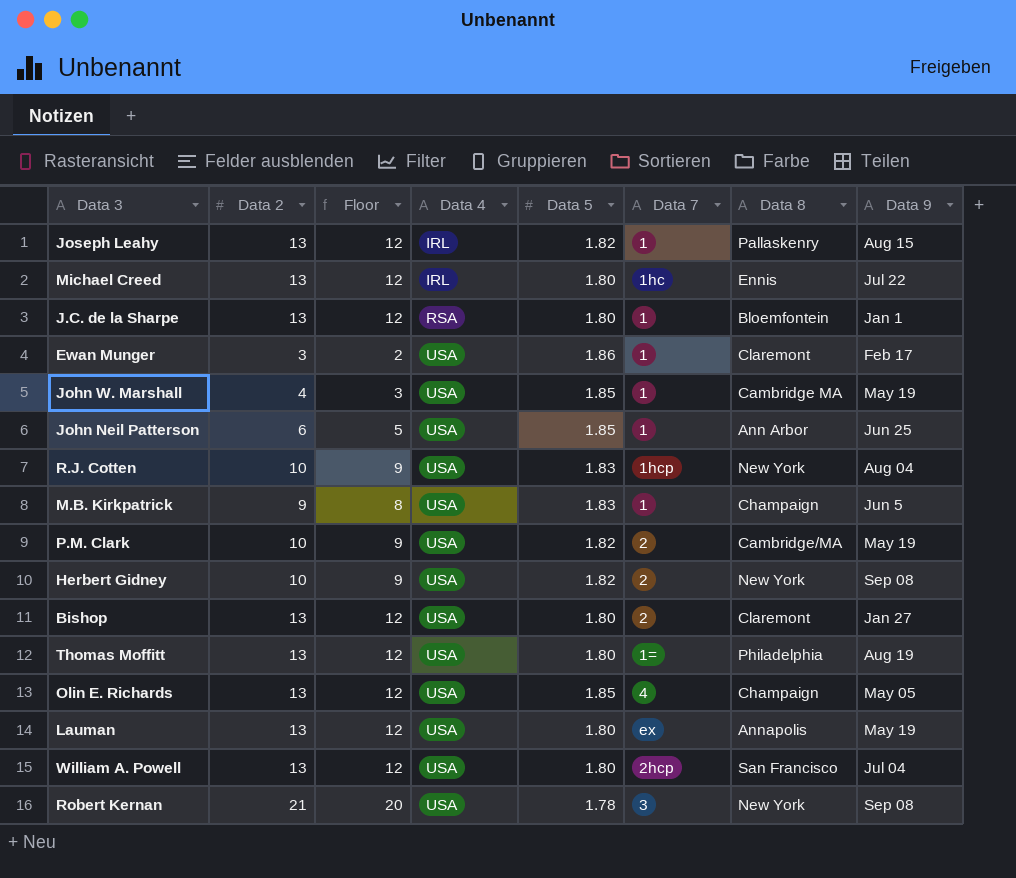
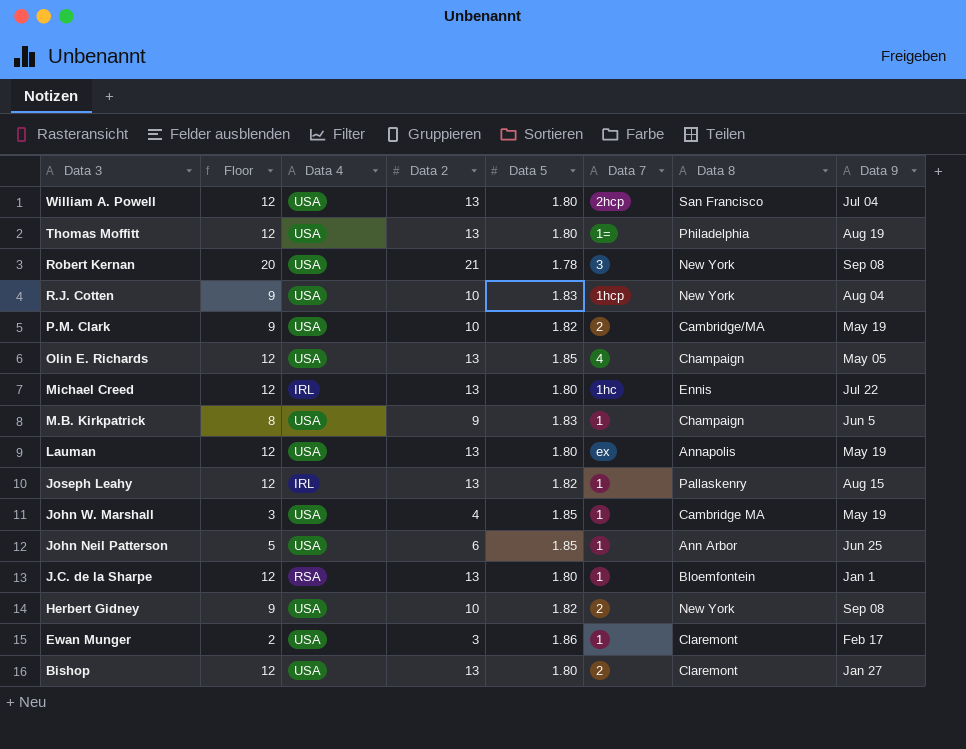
row order: Data 4 ascending -> Data 3 descending
column Data 2 | position: 2 -> 4

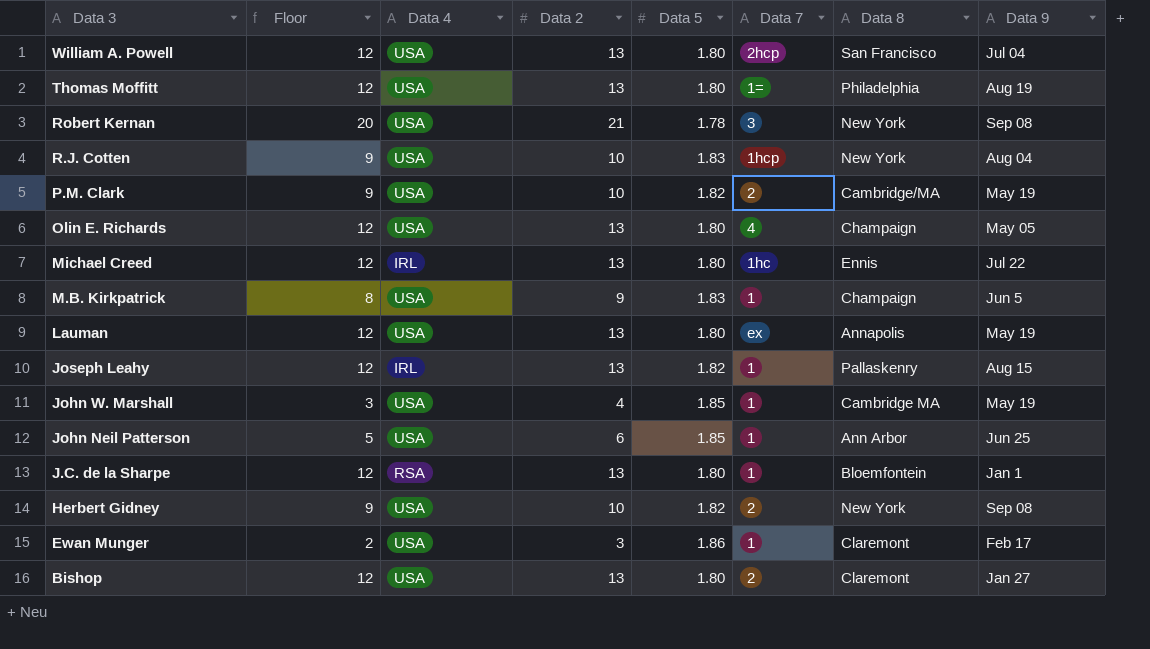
Olin E. Richards | Data 5: 1.85 -> 1.80

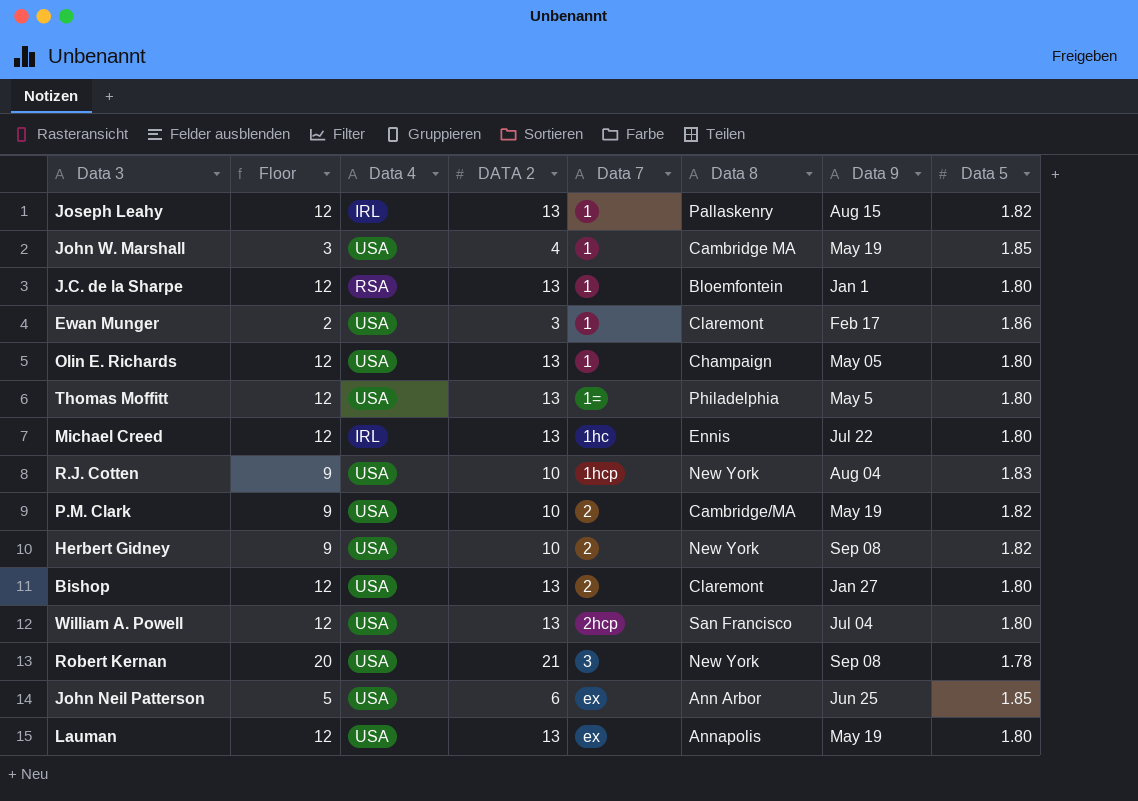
row order: Data 3 descending -> Data 7 ascending
column name: Data 2 -> DATA 2
column Data 5 | position: 5 -> 8
row M.B. Kirkpatrick: 8 | USA | 9 | 1.83 | 1 | Champaign | Jun 5 -> none
Olin E. Richards | Data 7: 4 -> 1
Thomas Moffitt | Data 9: Aug 19 -> May 5
John Neil Patterson | Data 7: 1 -> ex

